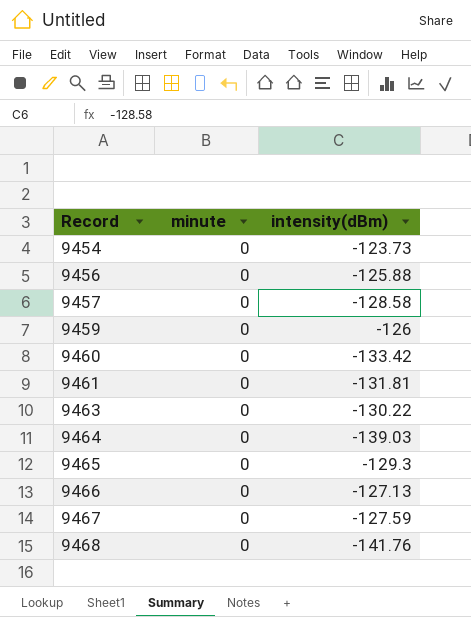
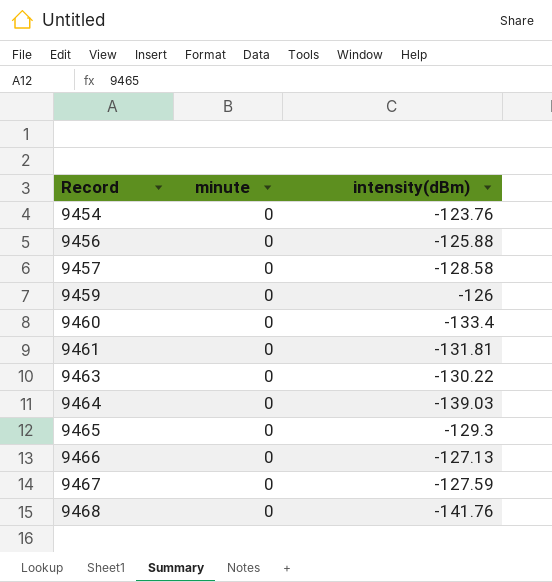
9454 | intensity(dBm): -123.73 -> -123.76
9460 | intensity(dBm): -133.42 -> -133.4

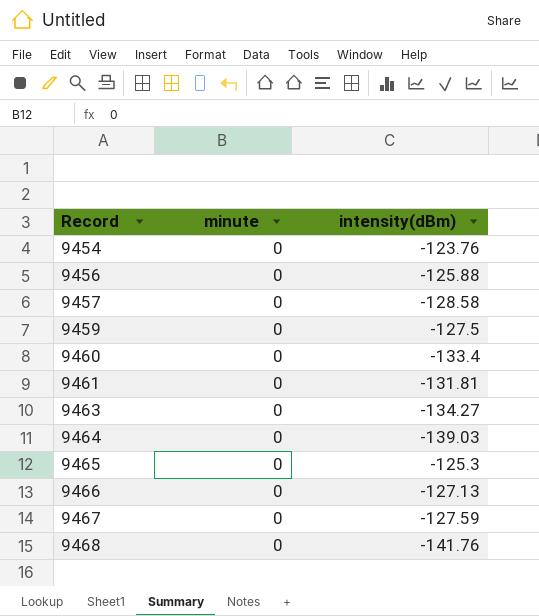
9459 | intensity(dBm): -126 -> -127.5
9463 | intensity(dBm): -130.22 -> -134.27
9465 | intensity(dBm): -129.3 -> -125.3

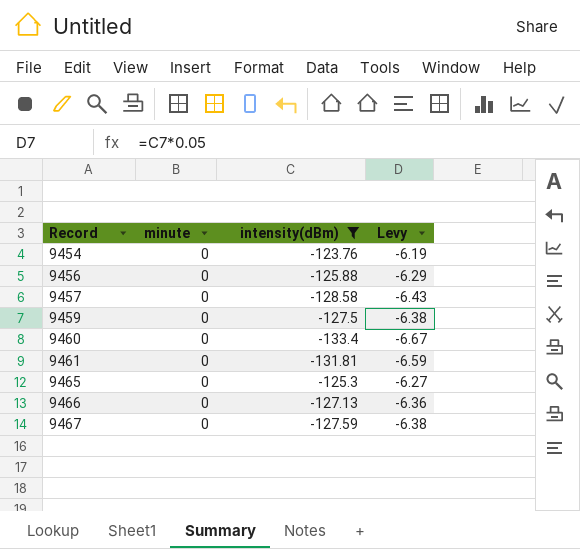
filter: none -> intensity(dBm) >= -133.4
column Levy | formula: none -> [intensity(dBm)] * 0.05

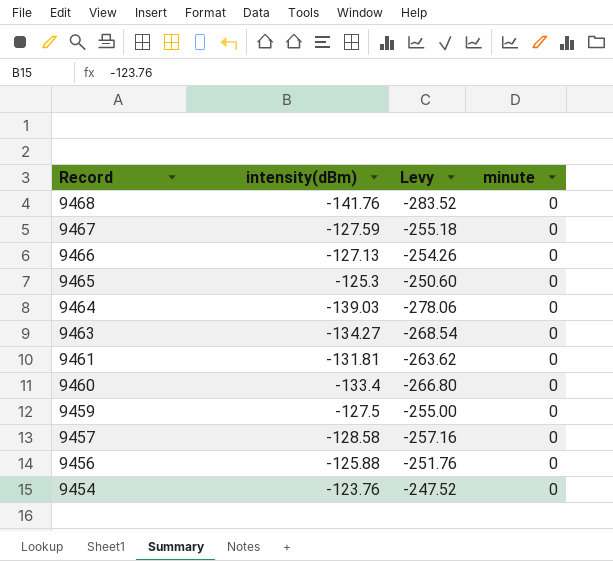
filter: intensity(dBm) >= -133.4 -> none
row order: Record ascending -> Record descending
column Levy | formula: [intensity(dBm)] * 0.05 -> [intensity(dBm)] * 2
column minute | position: 2 -> 4

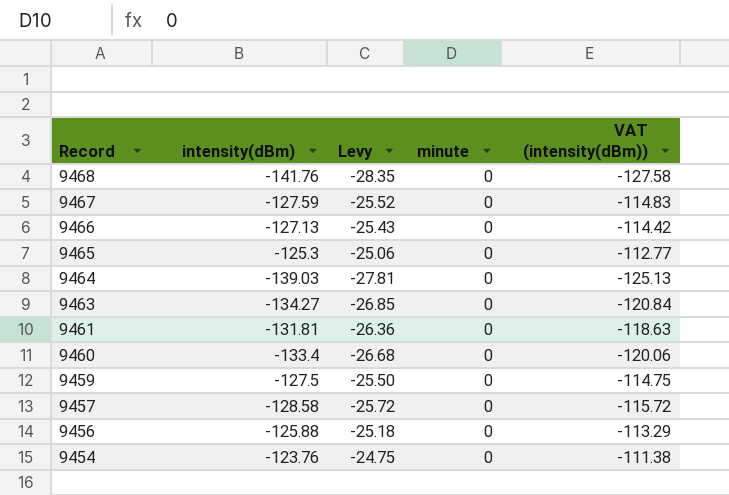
column Levy | formula: [intensity(dBm)] * 2 -> [intensity(dBm)] * 0.2
column VAT (intensity(dBm)) | formula: none -> [intensity(dBm)] * 0.9

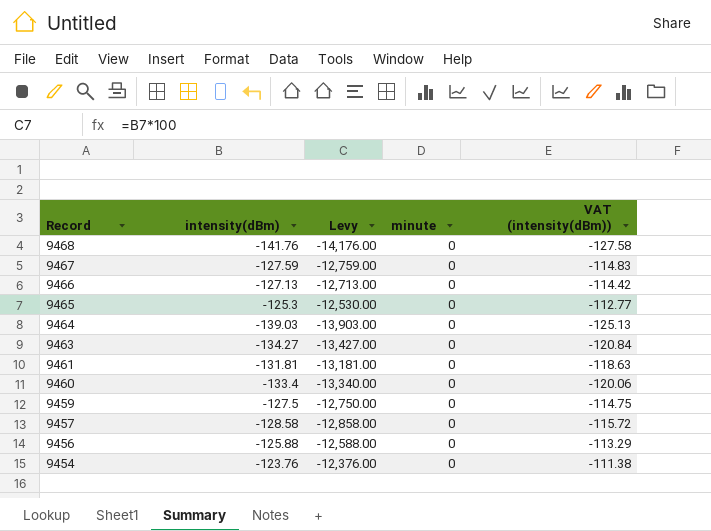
column Levy | formula: [intensity(dBm)] * 0.2 -> [intensity(dBm)] * 100

